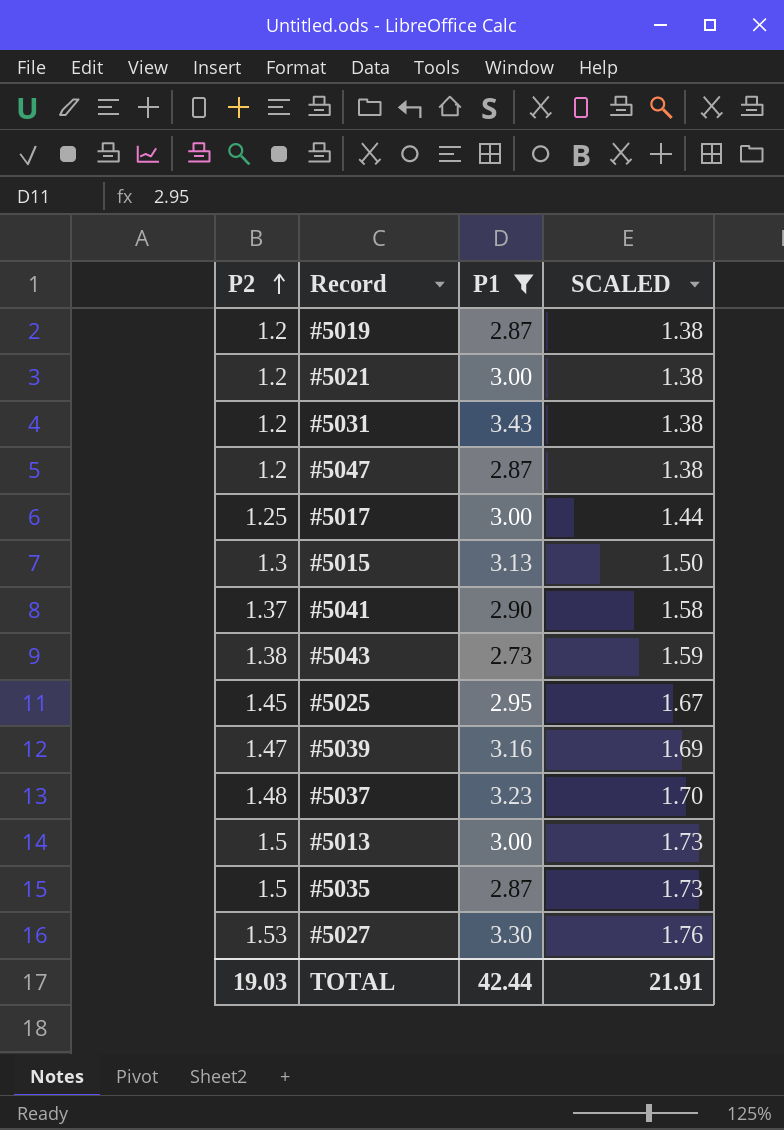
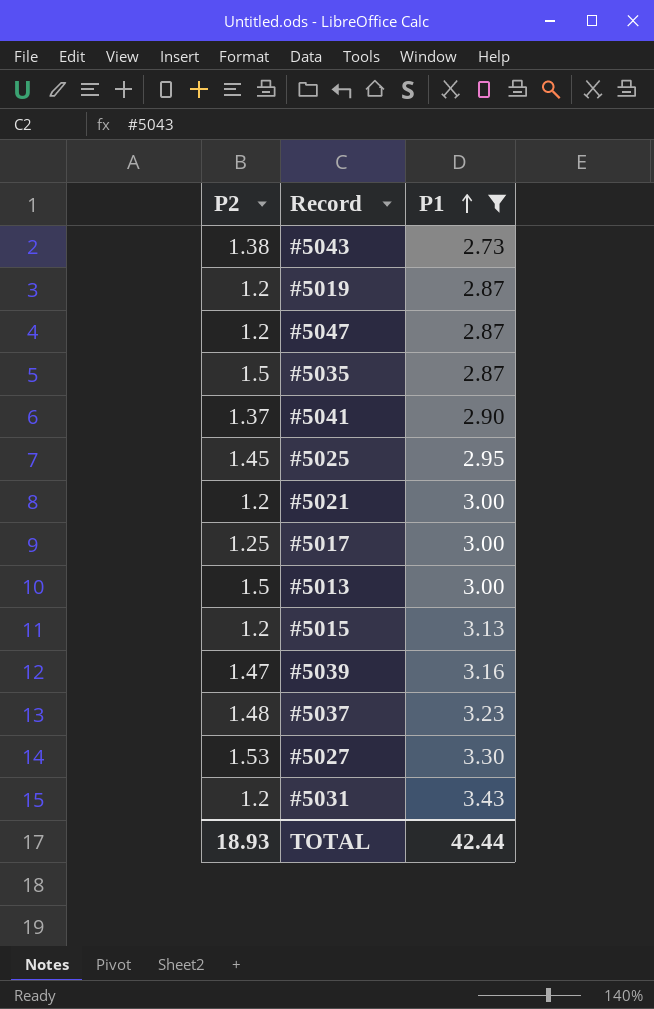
row order: P2 ascending -> P1 ascending
column SCALED | formula: [P2] * 1.15 -> none
#5015 | P2: 1.3 -> 1.2
TOTAL | P2: 19.03 -> 18.93

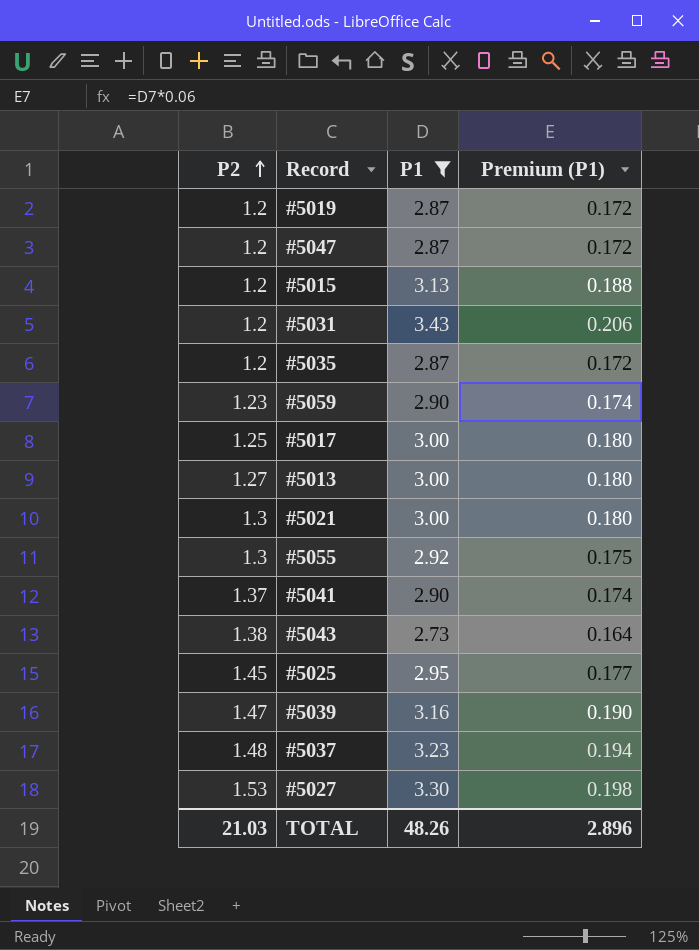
row order: P1 ascending -> P2 ascending
column Premium (P1) | formula: none -> [P1] * 0.06
#5035 | P2: 1.5 -> 1.2
row #5059: none -> 1.23 | 2.90 | 0.174
#5013 | P2: 1.5 -> 1.27
#5021 | P2: 1.2 -> 1.3
row #5055: none -> 1.3 | 2.92 | 0.175
TOTAL | P2: 18.93 -> 21.03
TOTAL | P1: 42.44 -> 48.26

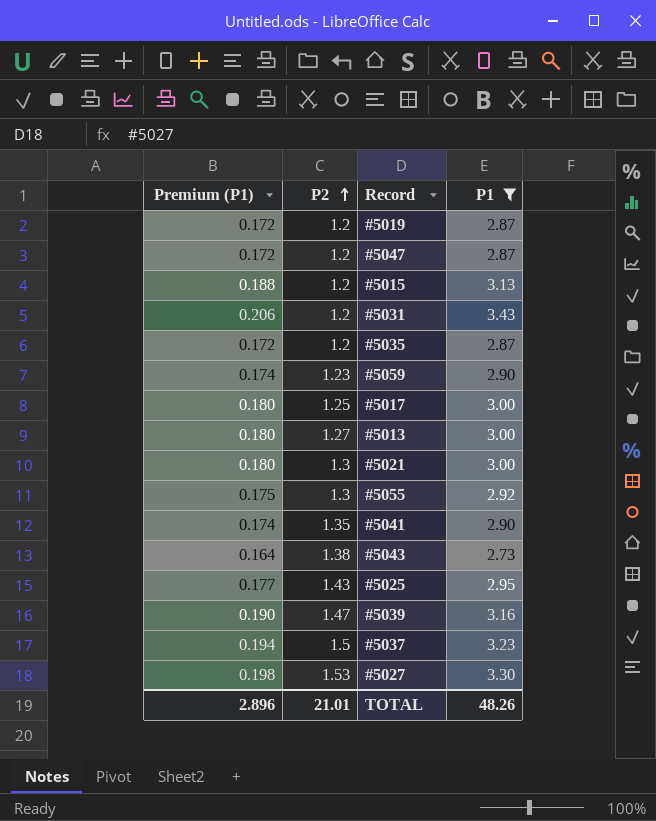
column Premium (P1) | position: 4 -> 1
#5041 | P2: 1.37 -> 1.35
#5025 | P2: 1.45 -> 1.43
#5037 | P2: 1.48 -> 1.5
TOTAL | P2: 21.03 -> 21.01

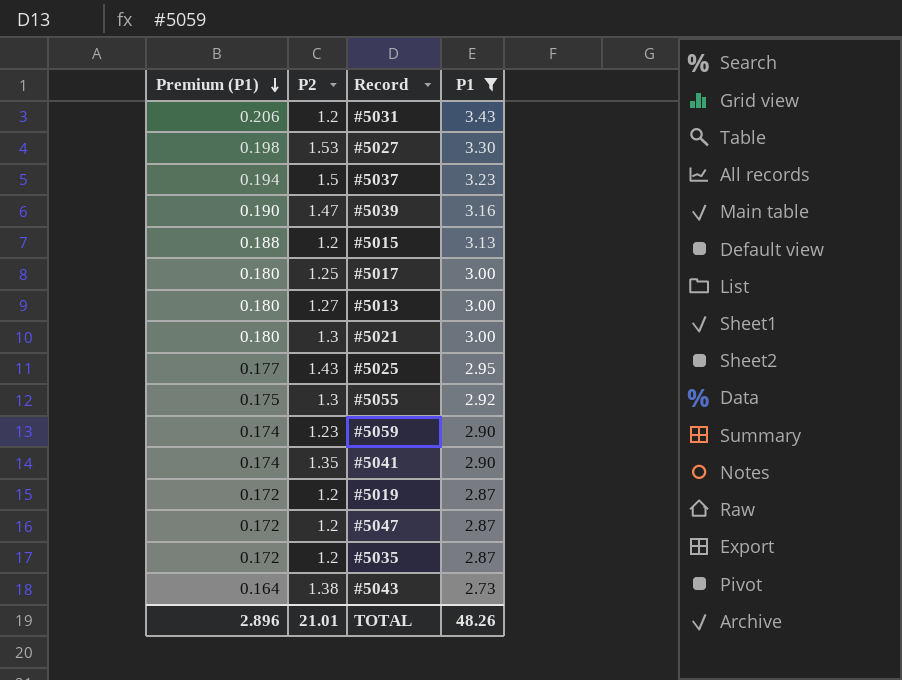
row order: P2 ascending -> Premium (P1) descending

